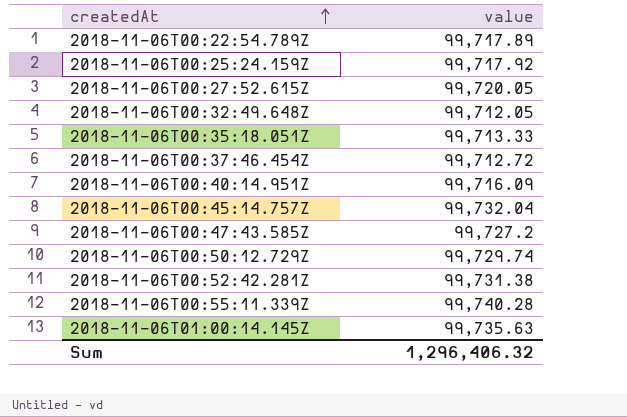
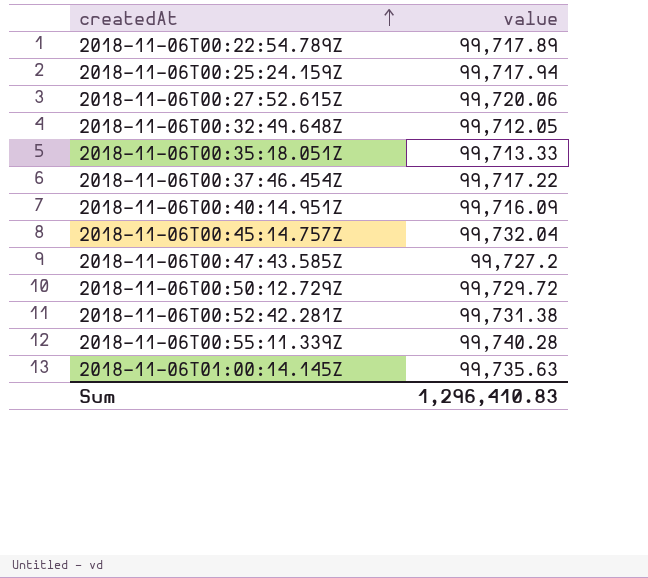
2018-11-06T00:25:24.159Z | value: 99,717.92 -> 99,717.94
2018-11-06T00:27:52.615Z | value: 99,720.05 -> 99,720.06
2018-11-06T00:37:46.454Z | value: 99,712.72 -> 99,717.22
2018-11-06T00:50:12.729Z | value: 99,729.74 -> 99,729.72
Sum | value: 1,296,406.32 -> 1,296,410.83

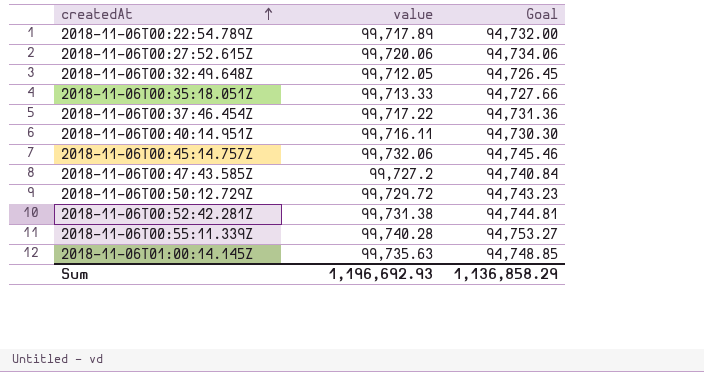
column Goal | formula: none -> [value] * 0.95
row 2018-11-06T00:25:24.159Z: 99,717.94 -> none
2018-11-06T00:40:14.951Z | value: 99,716.09 -> 99,716.11
2018-11-06T00:45:14.757Z | value: 99,732.04 -> 99,732.06
Sum | value: 1,296,410.83 -> 1,196,692.93

